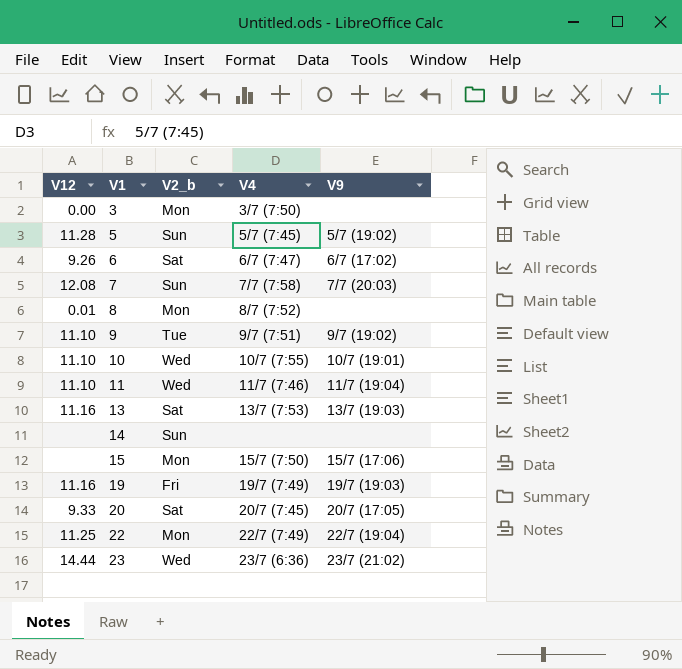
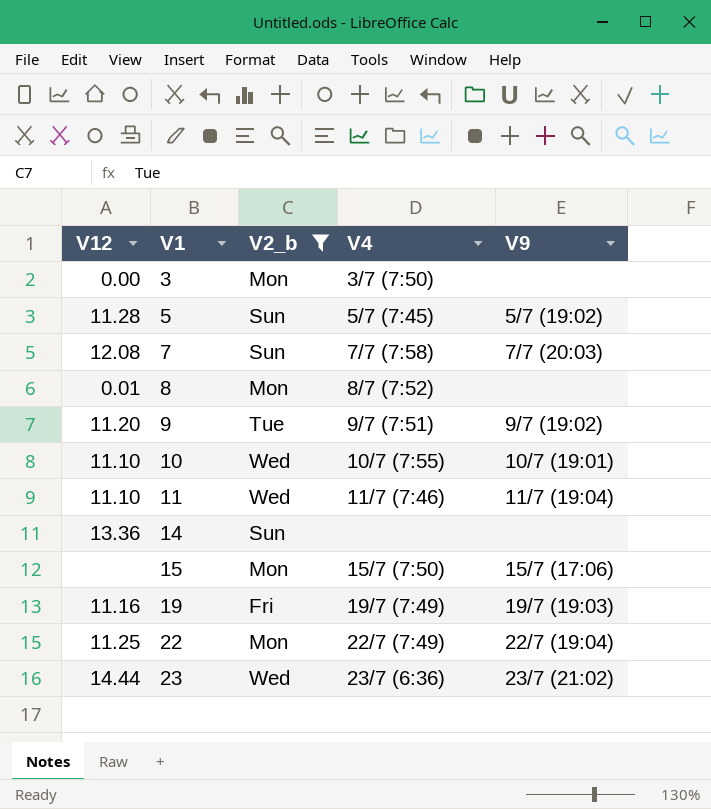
filter: none -> V2_b != Sat
9 | V12: 11.10 -> 11.20
14 | V12: none -> 13.36

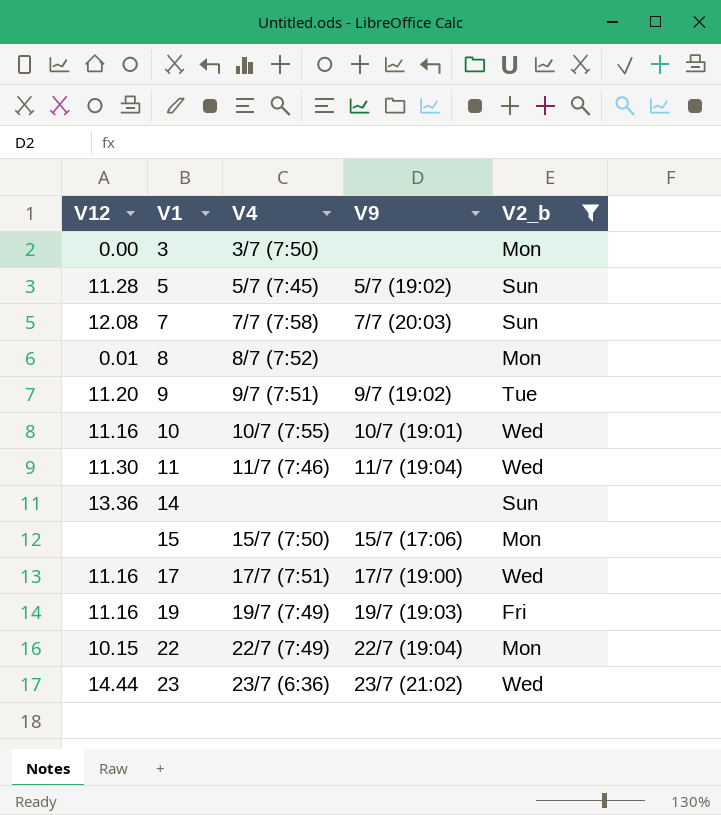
column V2_b | position: 3 -> 5
10 | V12: 11.10 -> 11.16
11 | V12: 11.10 -> 11.30
row 17: none -> 11.16 | 17/7 (7:51) | 17/7 (19:00) | Wed
22 | V12: 11.25 -> 10.15

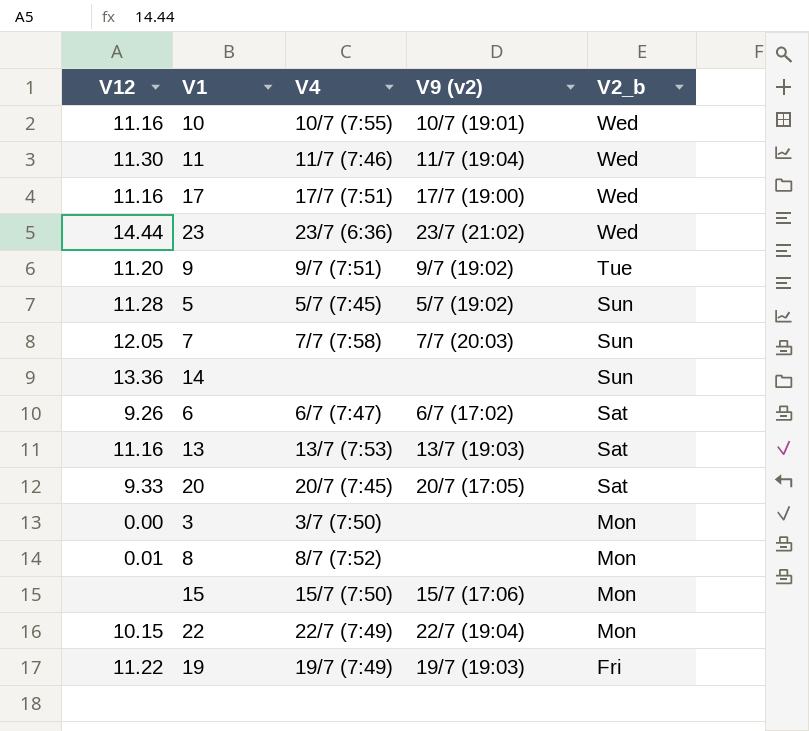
filter: V2_b != Sat -> none
row order: V1 ascending -> V2_b descending
column name: V9 -> V9 (v2)
7 | V12: 12.08 -> 12.05
19 | V12: 11.16 -> 11.22

